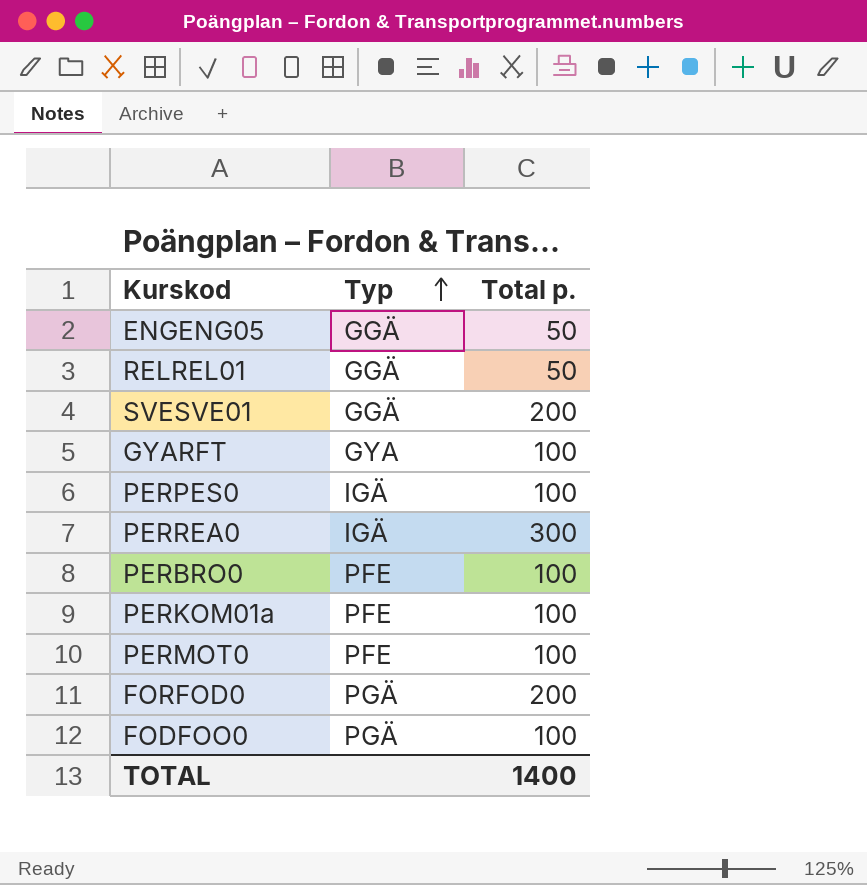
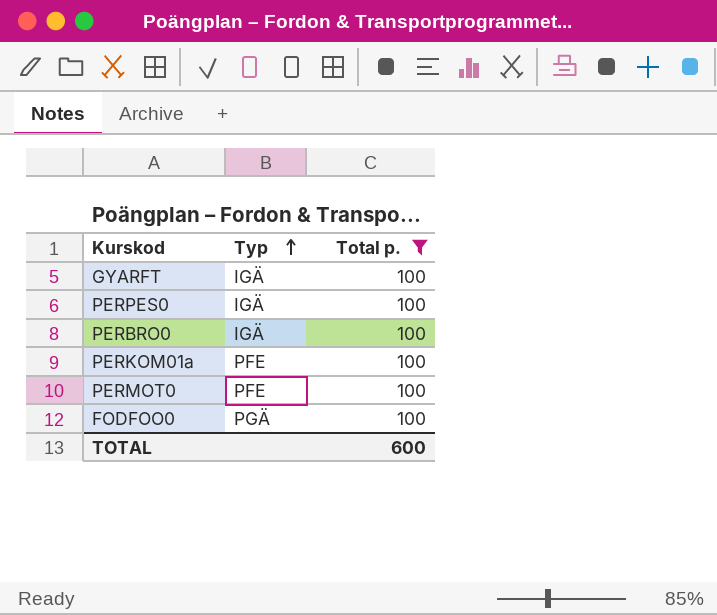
filter: none -> Total p. = 100
GYARFT | Typ: GYA -> IGÄ
PERBRO0 | Typ: PFE -> IGÄ
TOTAL | Total p.: 1400 -> 600

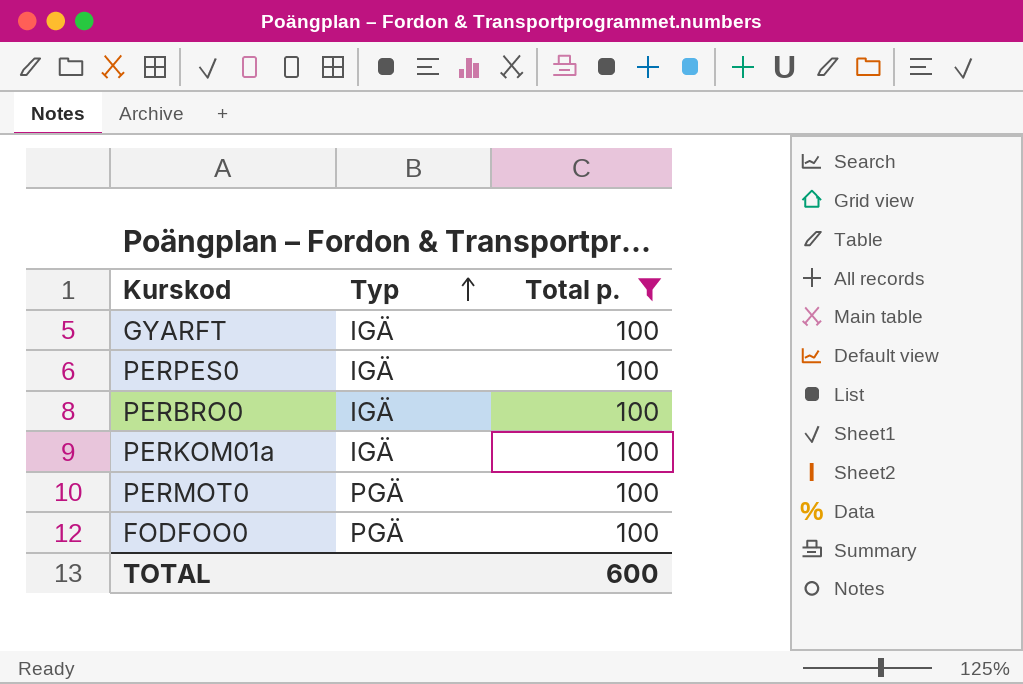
PERKOM01a | Typ: PFE -> IGÄ
PERMOT0 | Typ: PFE -> PGÄ

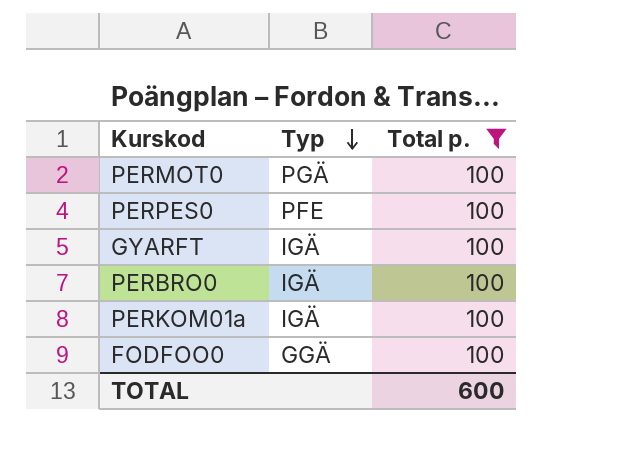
row order: Typ ascending -> Typ descending
PERPES0 | Typ: IGÄ -> PFE
FODFOO0 | Typ: PGÄ -> GGÄ

